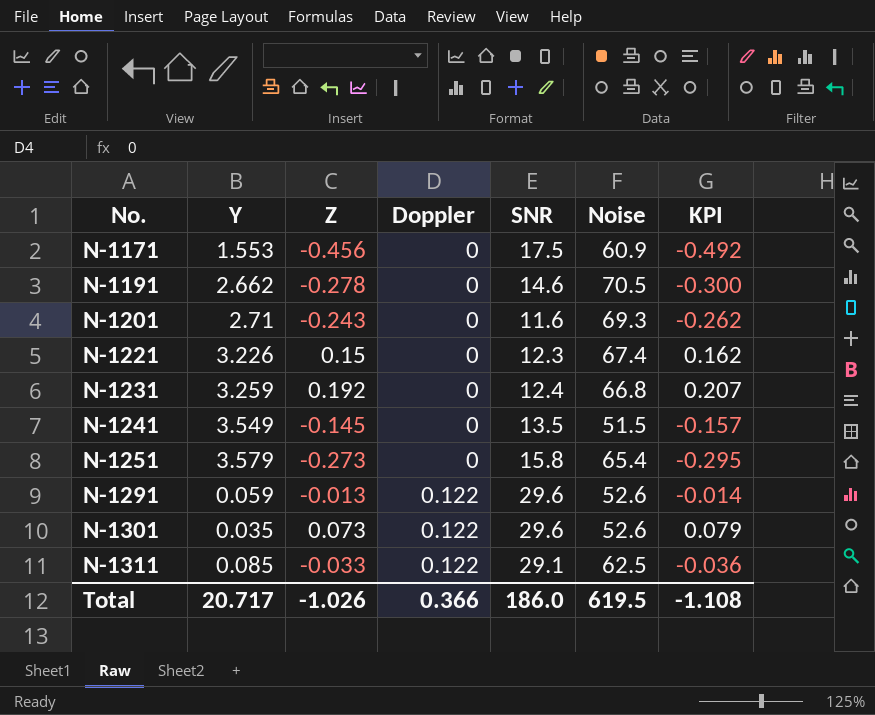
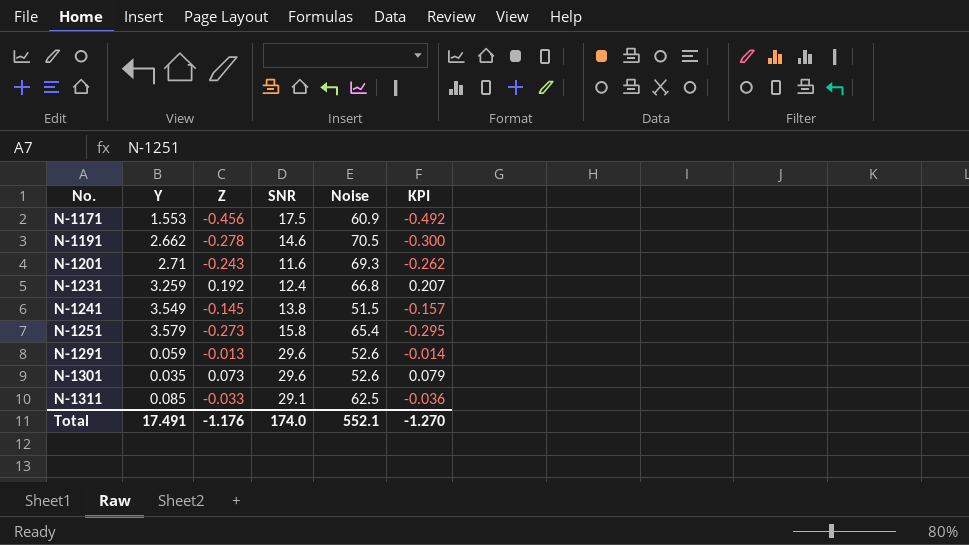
column Doppler | position: 4 -> none
row N-1221: 3.226 | 0.15 | 0 | 12.3 | 67.4 | 0.162 -> none
N-1241 | SNR: 13.5 -> 13.8
Total | Y: 20.717 -> 17.491
Total | Z: -1.026 -> -1.176
Total | SNR: 186.0 -> 174.0
Total | Noise: 619.5 -> 552.1
Total | KPI: -1.108 -> -1.270

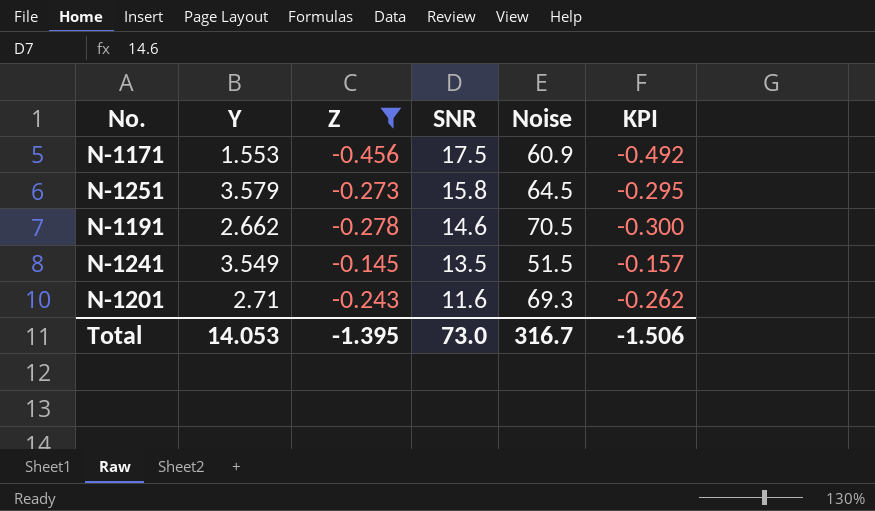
filter: none -> Z <= -0.145
row order: No. ascending -> SNR descending
N-1251 | Noise: 65.4 -> 64.5
N-1241 | SNR: 13.8 -> 13.5
Total | Y: 17.491 -> 14.053
Total | Z: -1.176 -> -1.395
Total | SNR: 174.0 -> 73.0
Total | Noise: 552.1 -> 316.7
Total | KPI: -1.270 -> -1.506

